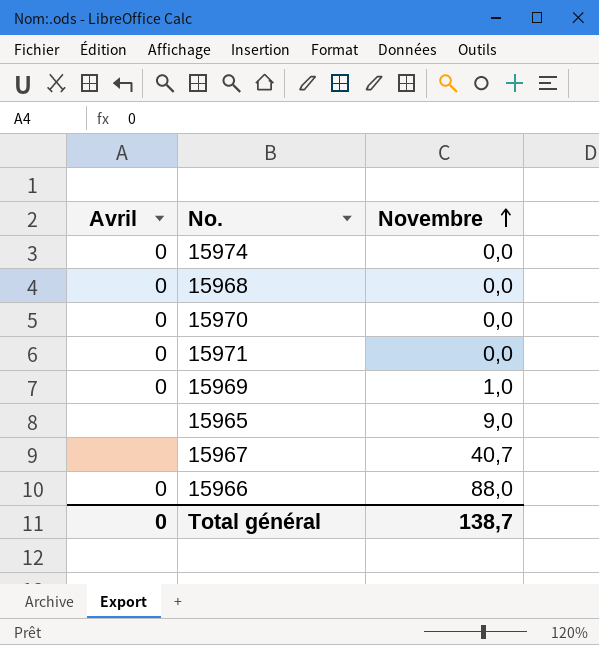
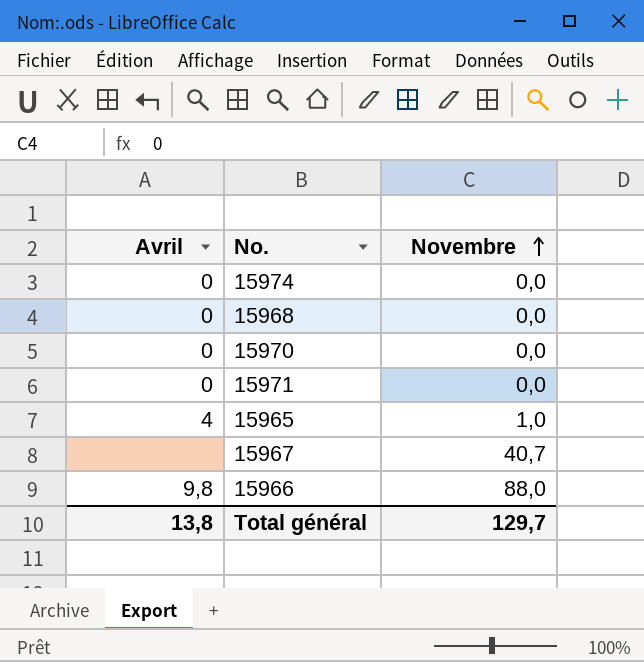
row 15969: 0 | 1,0 -> none
15965 | Avril: none -> 4
15965 | Novembre: 9,0 -> 1,0
15966 | Avril: 0 -> 9,8
Total général | Avril: 0 -> 13,8
Total général | Novembre: 138,7 -> 129,7

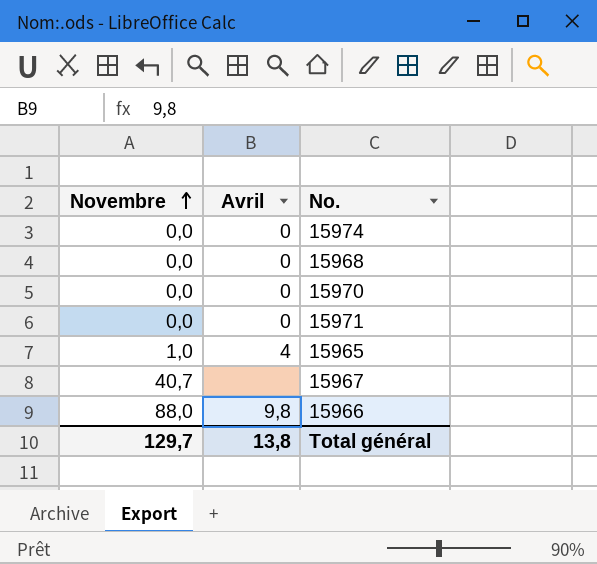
column Novembre | position: 3 -> 1

